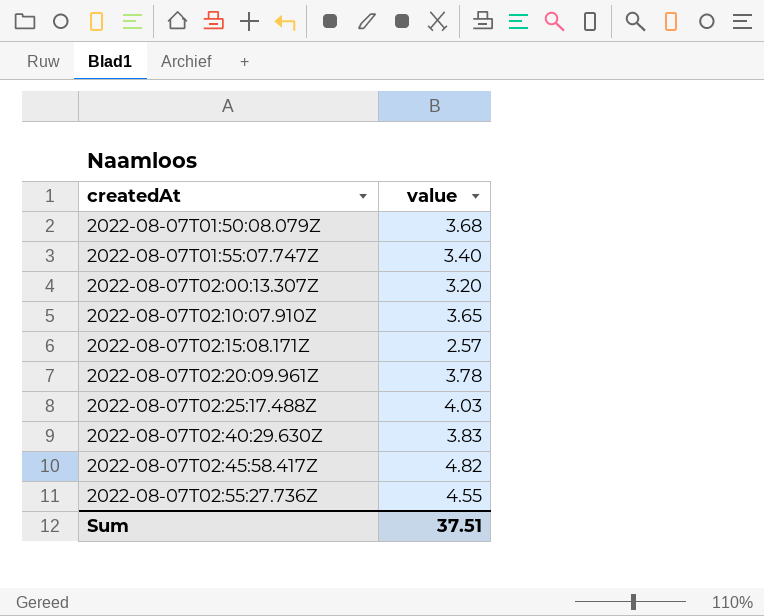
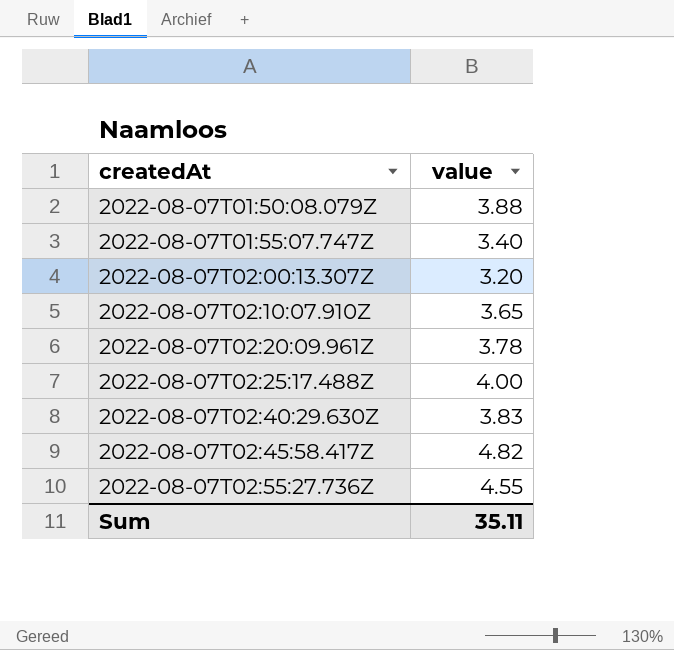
row 2022-08-07T02:15:08.171Z: 2.57 -> none
2022-08-07T01:50:08.079Z | value: 3.68 -> 3.88
2022-08-07T02:25:17.488Z | value: 4.03 -> 4.00
Sum | value: 37.51 -> 35.11

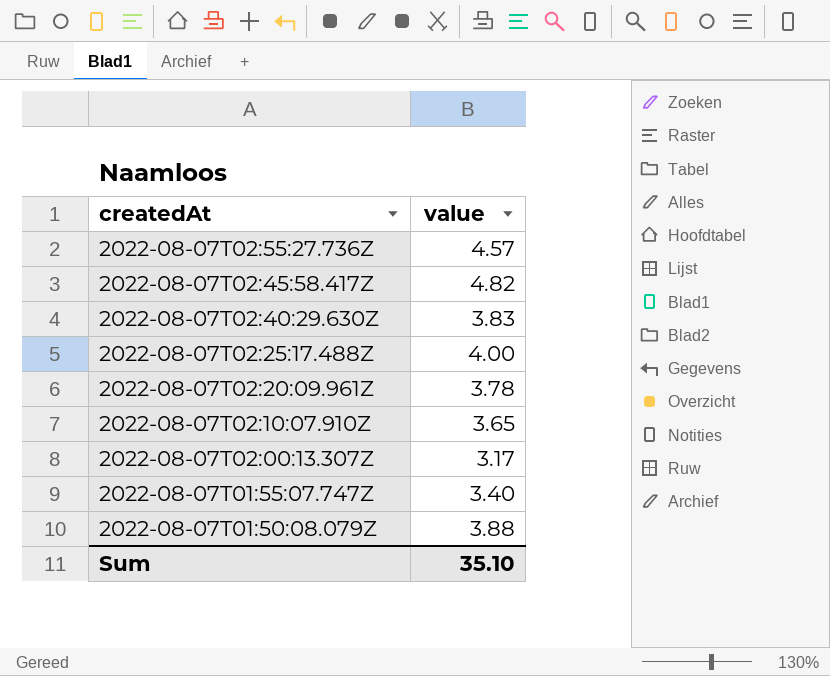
row order: createdAt ascending -> createdAt descending
2022-08-07T02:55:27.736Z | value: 4.55 -> 4.57
2022-08-07T02:00:13.307Z | value: 3.20 -> 3.17
Sum | value: 35.11 -> 35.10

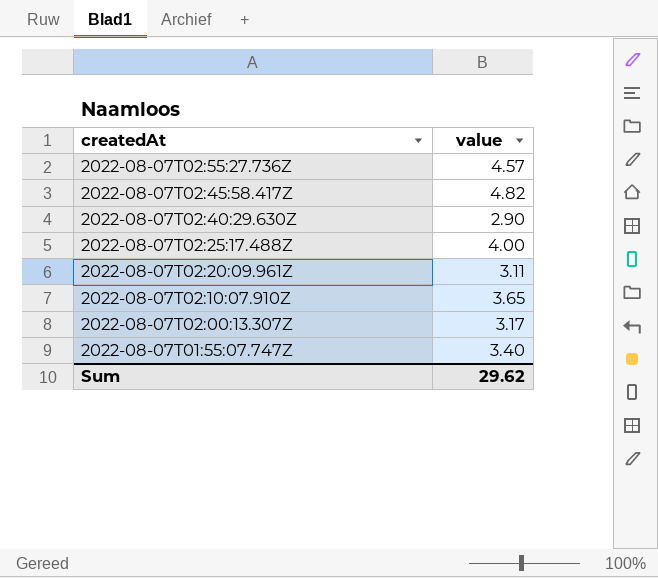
row 2022-08-07T01:50:08.079Z: 3.88 -> none
2022-08-07T02:40:29.630Z | value: 3.83 -> 2.90
2022-08-07T02:20:09.961Z | value: 3.78 -> 3.11
Sum | value: 35.10 -> 29.62

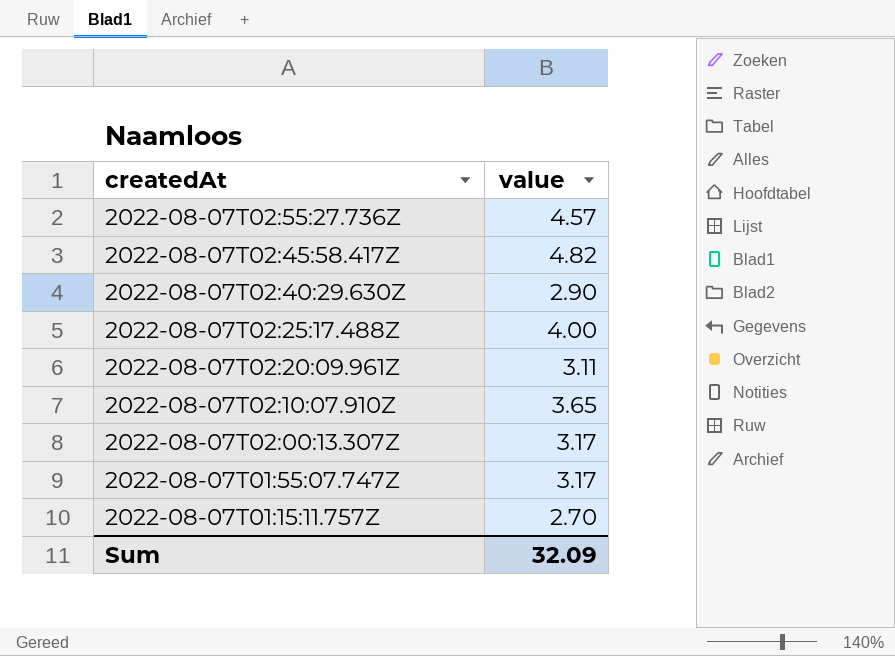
2022-08-07T01:55:07.747Z | value: 3.40 -> 3.17
row 2022-08-07T01:15:11.757Z: none -> 2.70
Sum | value: 29.62 -> 32.09

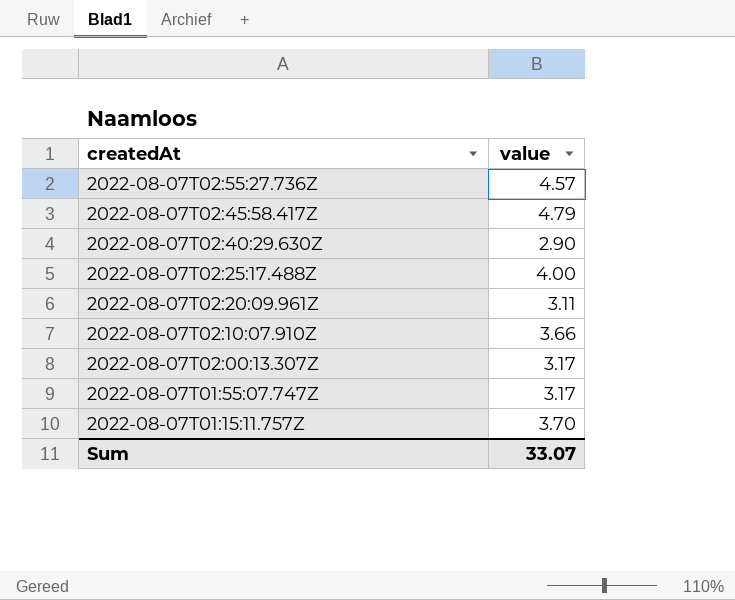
2022-08-07T02:45:58.417Z | value: 4.82 -> 4.79
2022-08-07T02:10:07.910Z | value: 3.65 -> 3.66
2022-08-07T01:15:11.757Z | value: 2.70 -> 3.70
Sum | value: 32.09 -> 33.07

